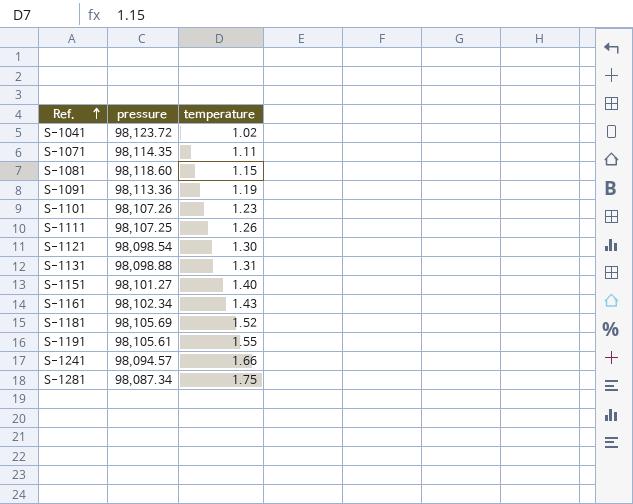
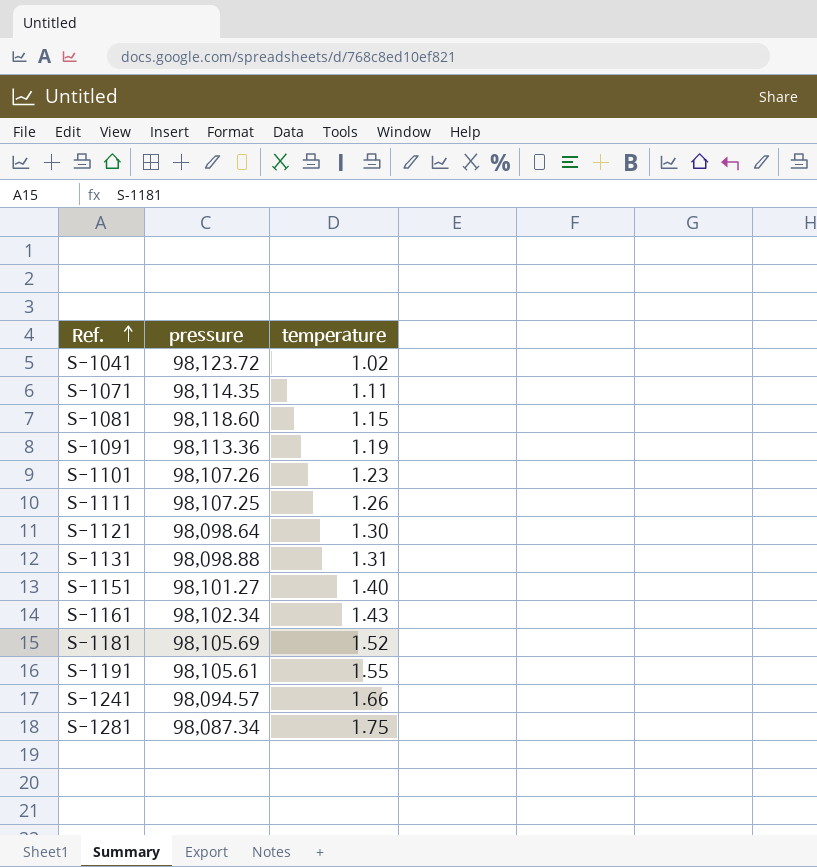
S-1121 | pressure: 98,098.54 -> 98,098.64

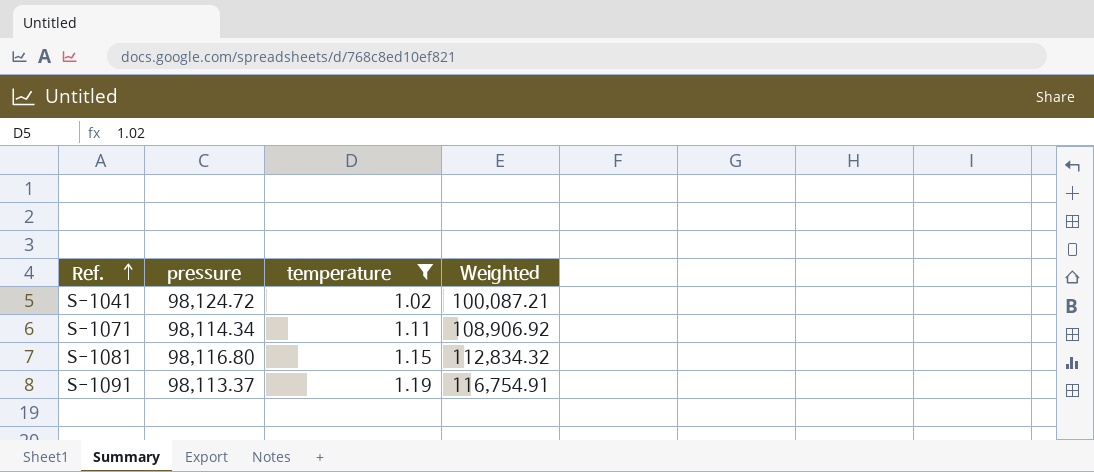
filter: none -> temperature <= 1.19
column Weighted | formula: none -> [pressure] * [temperature]
S-1041 | pressure: 98,123.72 -> 98,124.72
S-1071 | pressure: 98,114.35 -> 98,114.34
S-1081 | pressure: 98,118.60 -> 98,116.80
S-1091 | pressure: 98,113.36 -> 98,113.37

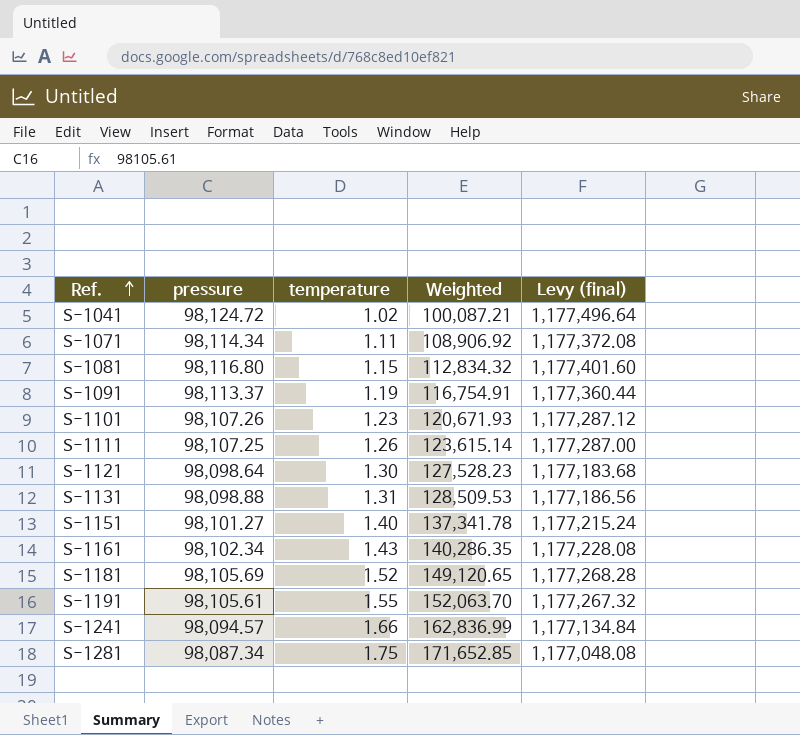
filter: temperature <= 1.19 -> none
column Levy (final) | formula: none -> [pressure] * 12

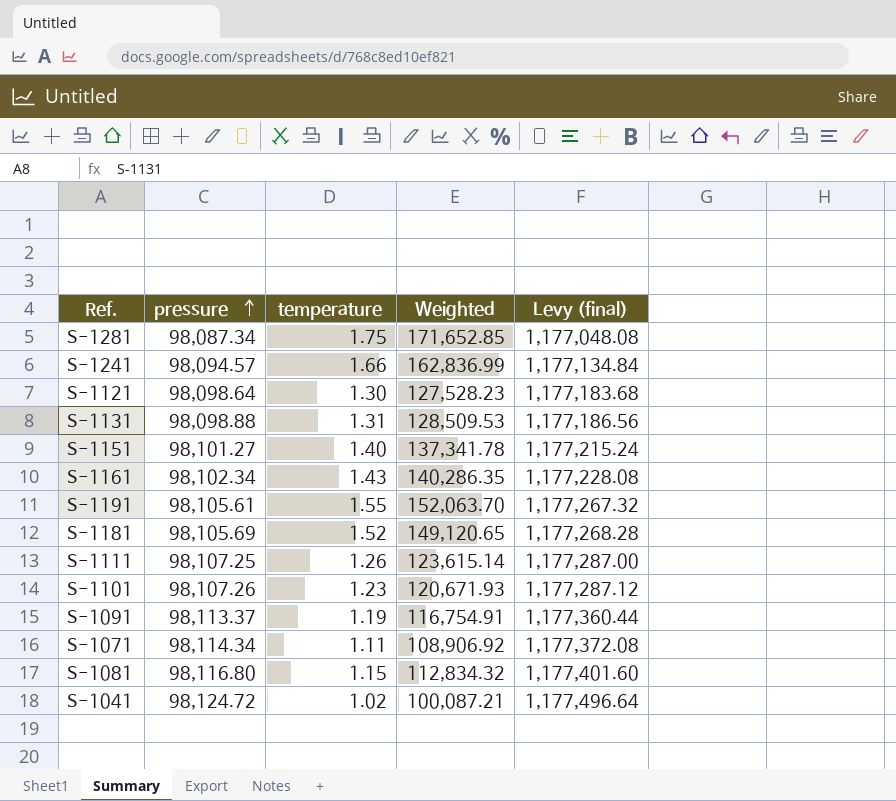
row order: Ref. ascending -> pressure ascending

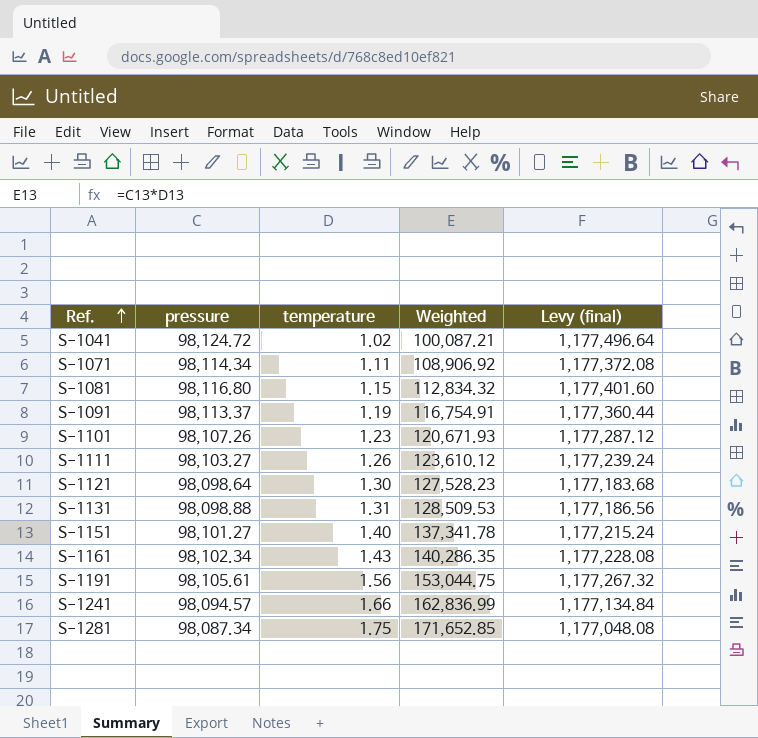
row order: pressure ascending -> Ref. ascending
row S-1181: 98,105.69 | 1.52 | 149,120.65 | 1,177,268.28 -> none
S-1111 | pressure: 98,107.25 -> 98,103.27
S-1111 | Weighted: 123,615.14 -> 123,610.12
S-1111 | Levy (final): 1,177,287.00 -> 1,177,239.24
S-1191 | temperature: 1.55 -> 1.56
S-1191 | Weighted: 152,063.70 -> 153,044.75

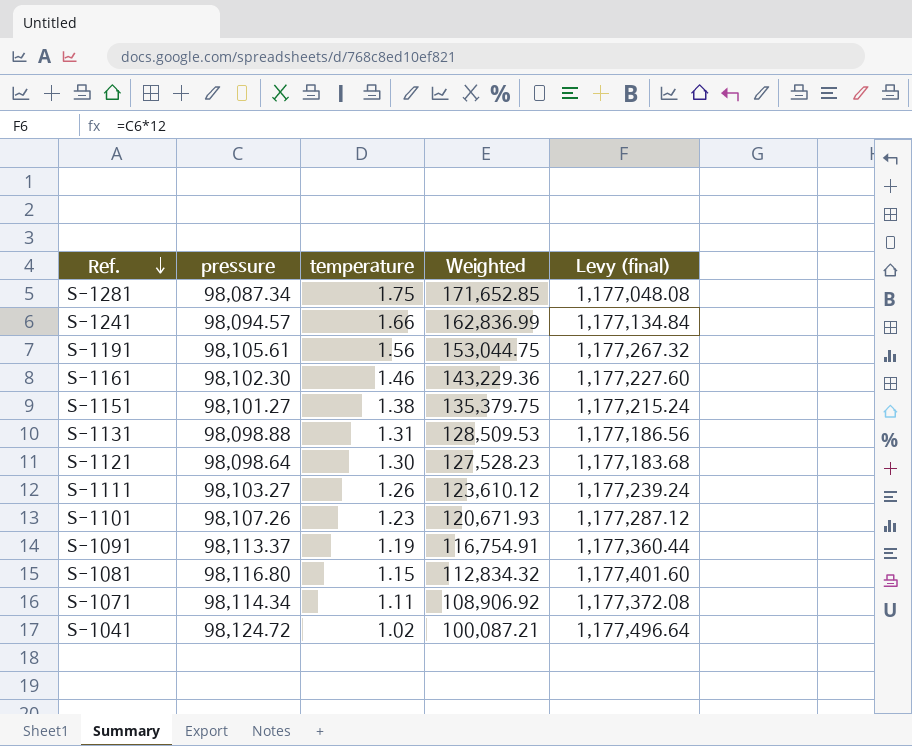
row order: Ref. ascending -> Ref. descending
S-1161 | pressure: 98,102.34 -> 98,102.30
S-1161 | temperature: 1.43 -> 1.46
S-1161 | Weighted: 140,286.35 -> 143,229.36
S-1161 | Levy (final): 1,177,228.08 -> 1,177,227.60
S-1151 | temperature: 1.40 -> 1.38
S-1151 | Weighted: 137,341.78 -> 135,379.75

